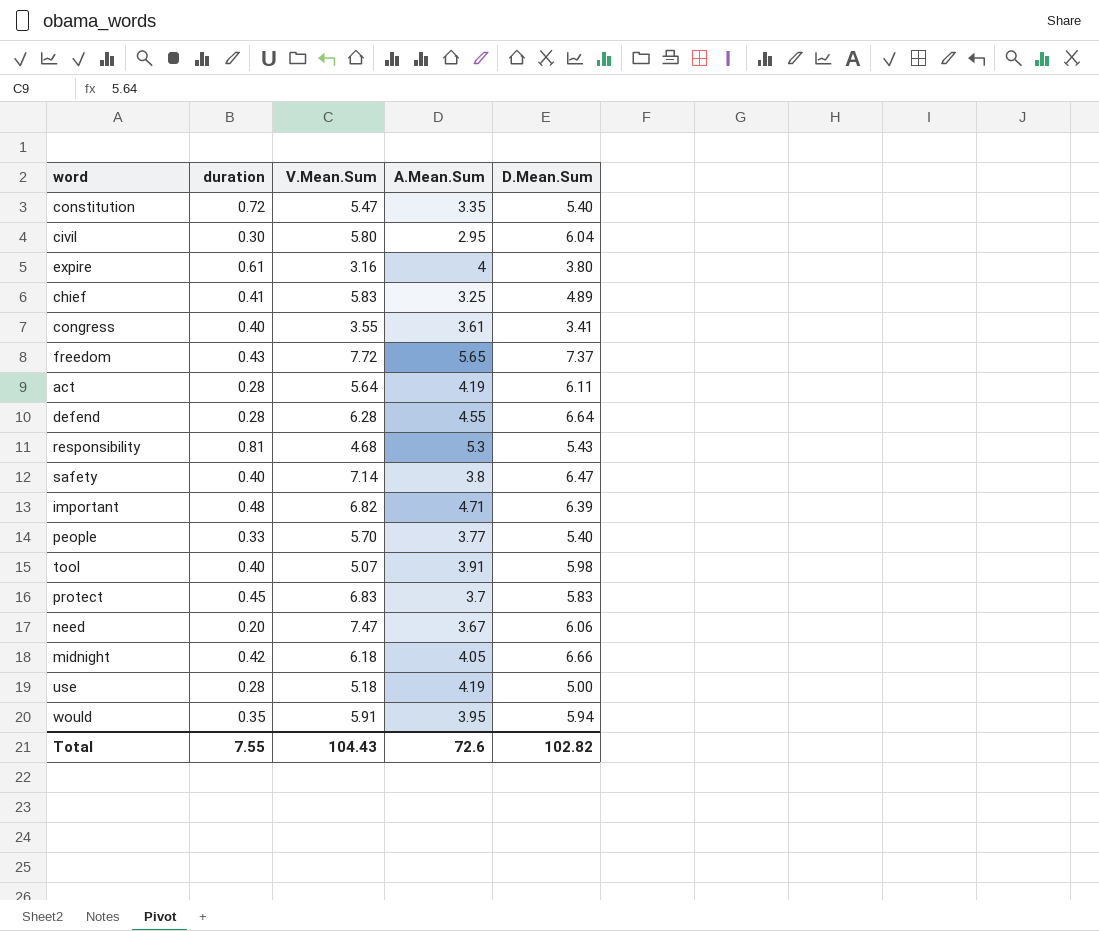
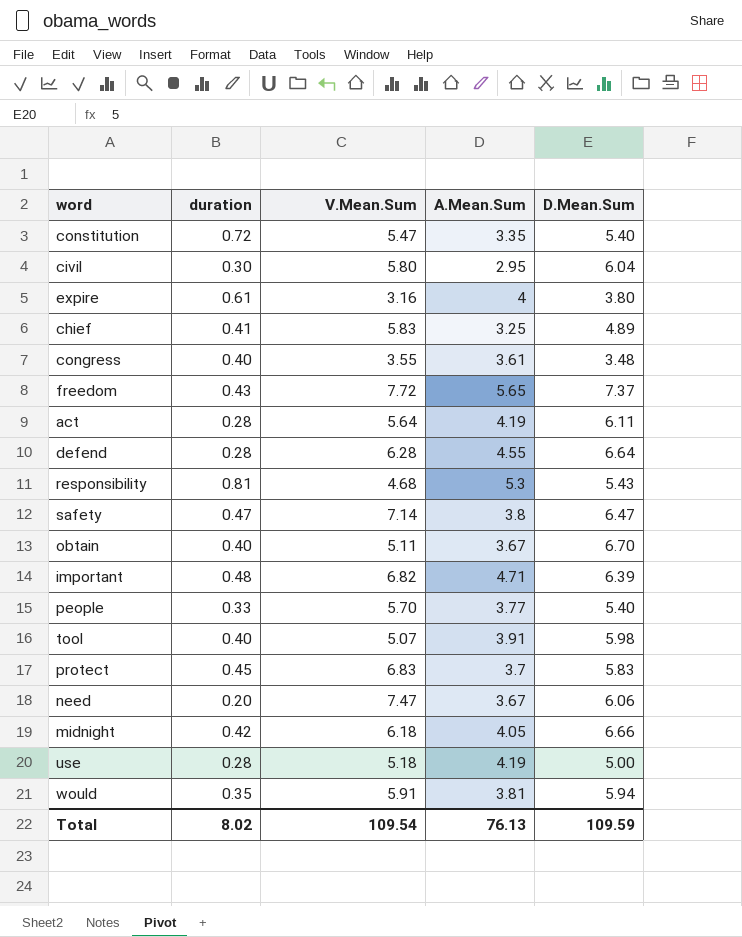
congress | D.Mean.Sum: 3.41 -> 3.48
safety | duration: 0.40 -> 0.47
row obtain: none -> 0.40 | 5.11 | 3.67 | 6.70
would | A.Mean.Sum: 3.95 -> 3.81
Total | duration: 7.55 -> 8.02
Total | V.Mean.Sum: 104.43 -> 109.54
Total | A.Mean.Sum: 72.6 -> 76.13
Total | D.Mean.Sum: 102.82 -> 109.59

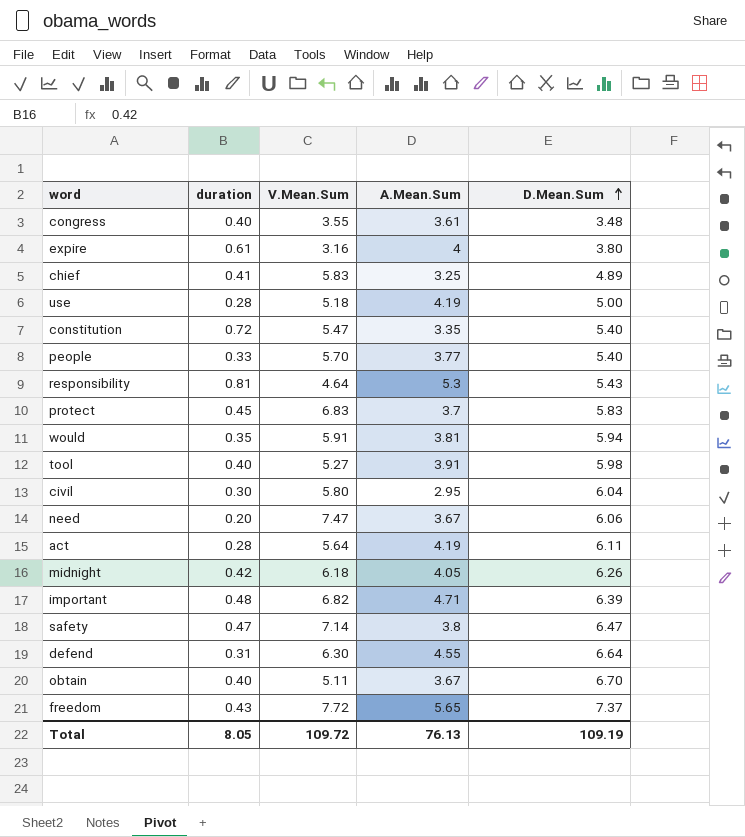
row order: none -> D.Mean.Sum ascending
responsibility | V.Mean.Sum: 4.68 -> 4.64
tool | V.Mean.Sum: 5.07 -> 5.27
midnight | D.Mean.Sum: 6.66 -> 6.26
defend | duration: 0.28 -> 0.31
defend | V.Mean.Sum: 6.28 -> 6.30
Total | duration: 8.02 -> 8.05
Total | V.Mean.Sum: 109.54 -> 109.72
Total | D.Mean.Sum: 109.59 -> 109.19

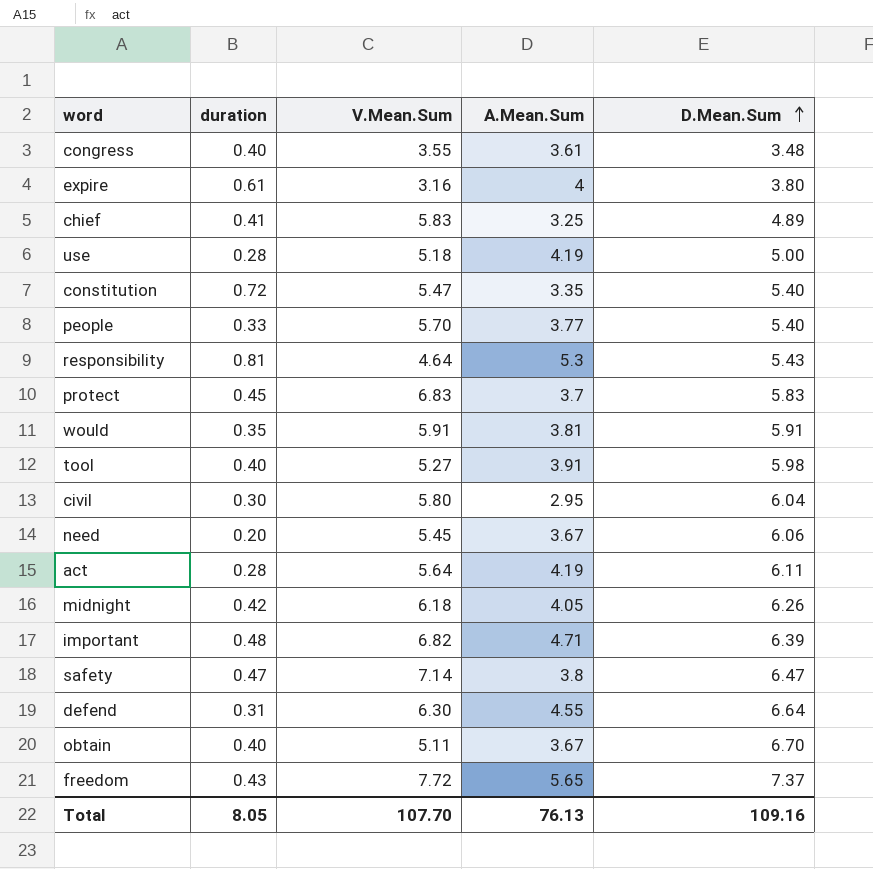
would | D.Mean.Sum: 5.94 -> 5.91
need | V.Mean.Sum: 7.47 -> 5.45
Total | V.Mean.Sum: 109.72 -> 107.70
Total | D.Mean.Sum: 109.19 -> 109.16

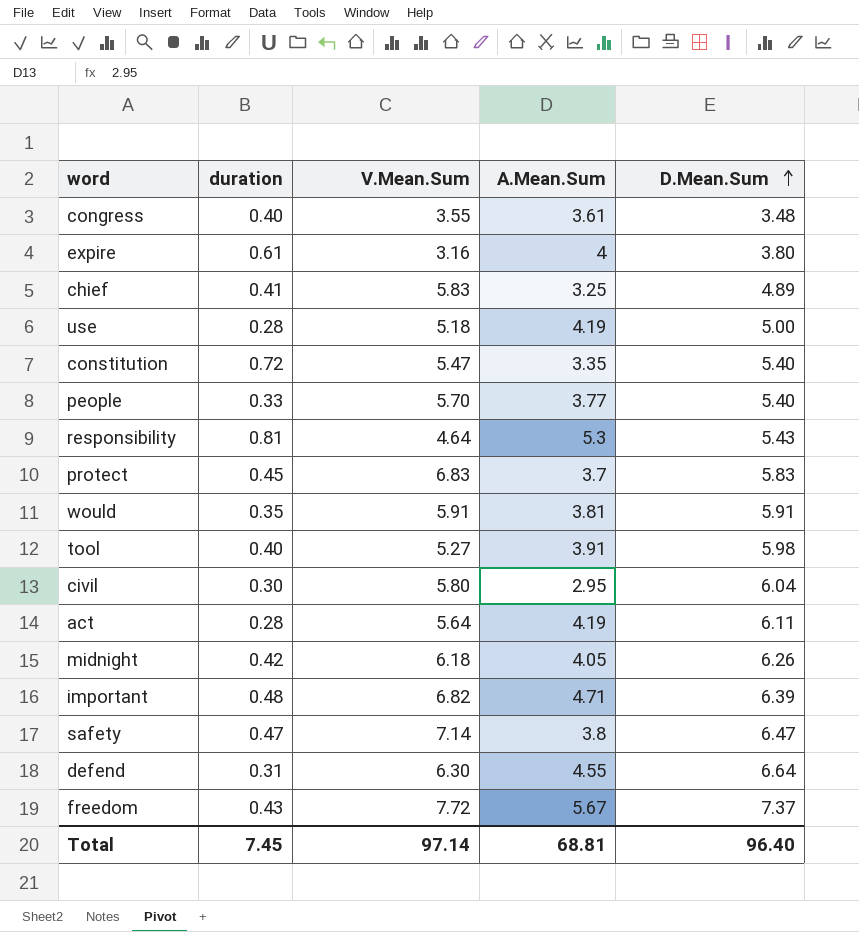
row need: 0.20 | 5.45 | 3.67 | 6.06 -> none
row obtain: 0.40 | 5.11 | 3.67 | 6.70 -> none
freedom | A.Mean.Sum: 5.65 -> 5.67
Total | duration: 8.05 -> 7.45
Total | V.Mean.Sum: 107.70 -> 97.14
Total | A.Mean.Sum: 76.13 -> 68.81
Total | D.Mean.Sum: 109.16 -> 96.40

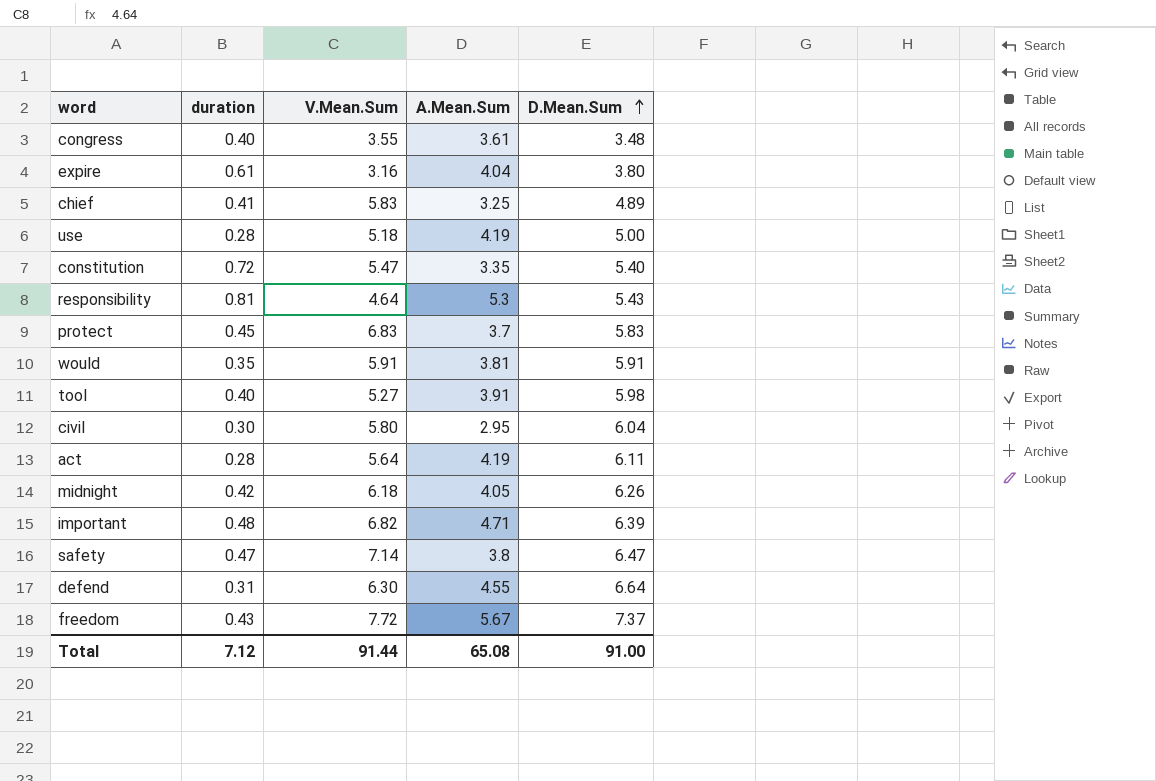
row people: 0.33 | 5.70 | 3.77 | 5.40 -> none
expire | A.Mean.Sum: 4 -> 4.04
Total | duration: 7.45 -> 7.12
Total | V.Mean.Sum: 97.14 -> 91.44
Total | A.Mean.Sum: 68.81 -> 65.08
Total | D.Mean.Sum: 96.40 -> 91.00

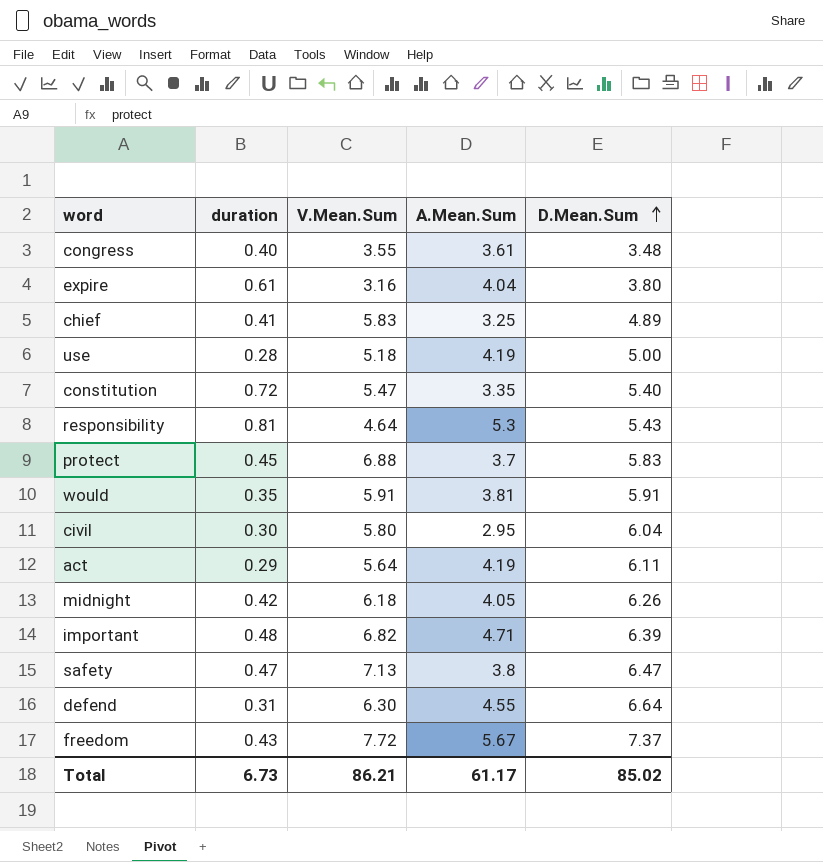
row tool: 0.40 | 5.27 | 3.91 | 5.98 -> none
protect | V.Mean.Sum: 6.83 -> 6.88
act | duration: 0.28 -> 0.29
safety | V.Mean.Sum: 7.14 -> 7.13
Total | duration: 7.12 -> 6.73
Total | V.Mean.Sum: 91.44 -> 86.21
Total | A.Mean.Sum: 65.08 -> 61.17
Total | D.Mean.Sum: 91.00 -> 85.02

